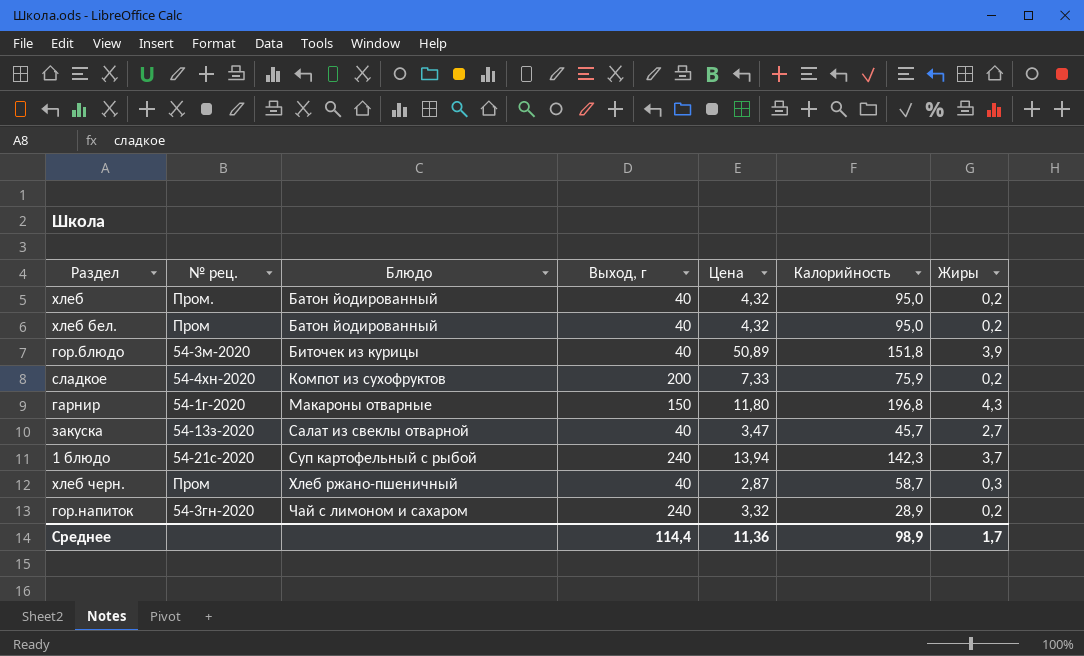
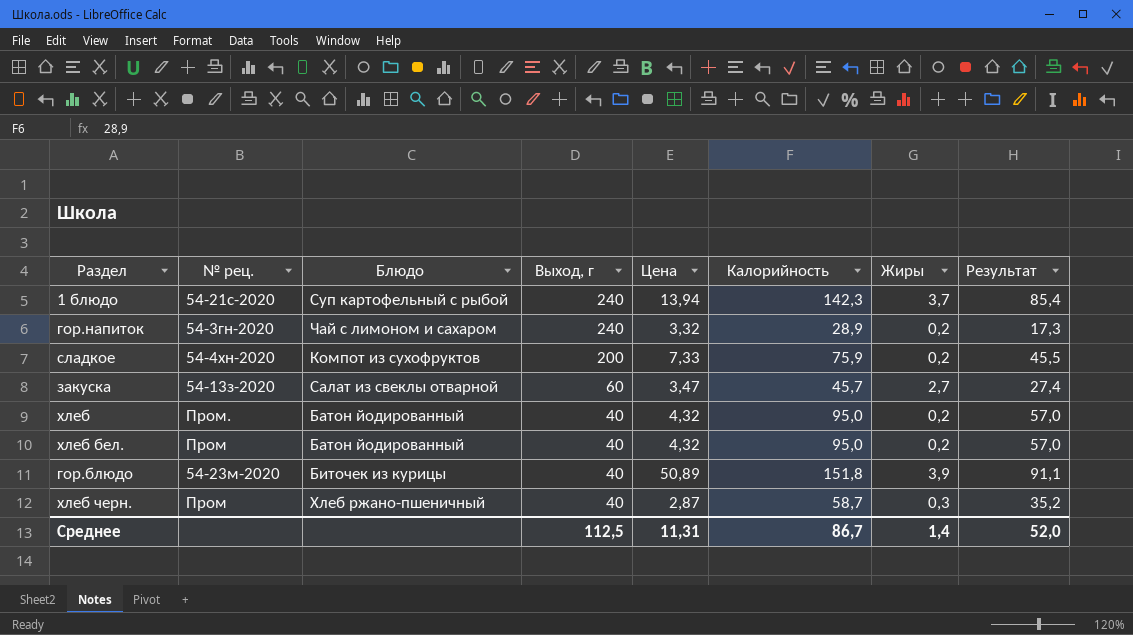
row order: Блюдо ascending -> Выход, г descending
column Результат | formula: none -> [Калорийность] * 0,6
row гарнир: 54-1г-2020 | Макароны отварные | 150 | 11,80 | 196,8 | 4,3 -> none
закуска | Выход, г: 40 -> 60
гор.блюдо | № рец.: 54-3м-2020 -> 54-23м-2020
Среднее | Выход, г: 114,4 -> 112,5
Среднее | Цена: 11,36 -> 11,31
Среднее | Калорийность: 98,9 -> 86,7
Среднее | Жиры: 1,7 -> 1,4

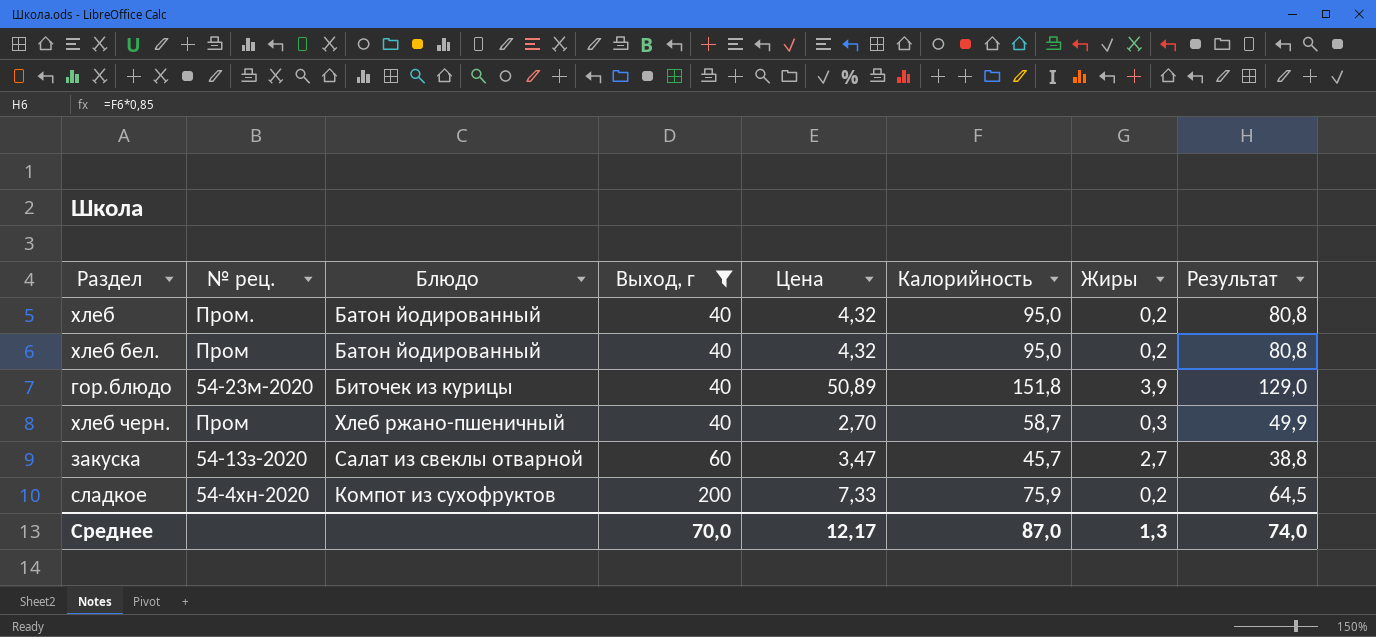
filter: none -> Выход, г != 240
row order: Выход, г descending -> Выход, г ascending
column Результат | formula: [Калорийность] * 0,6 -> [Калорийность] * 0,85
хлеб черн. | Цена: 2,87 -> 2,70
Среднее | Выход, г: 112,5 -> 70,0
Среднее | Цена: 11,31 -> 12,17
Среднее | Калорийность: 86,7 -> 87,0
Среднее | Жиры: 1,4 -> 1,3
Среднее | Результат: 52,0 -> 74,0

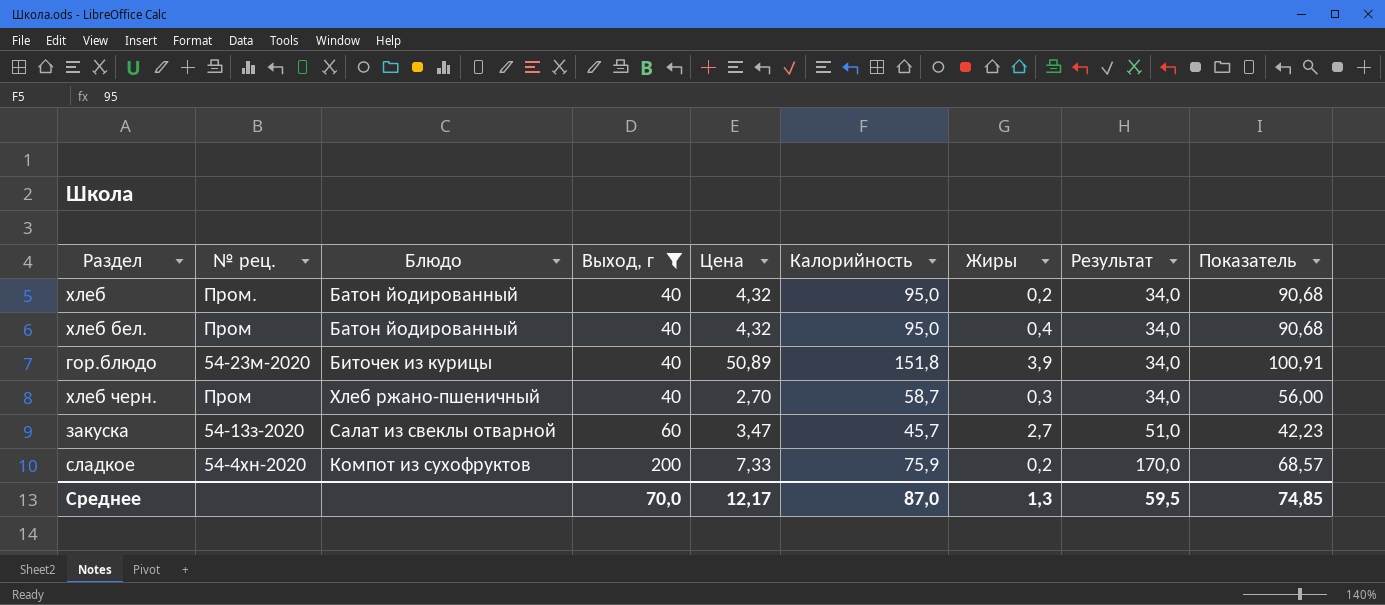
column Результат | formula: [Калорийность] * 0,85 -> [Выход, г] * 0,85
column Показатель | formula: none -> [Калорийность] - [Цена]
хлеб бел. | Жиры: 0,2 -> 0,4
Среднее | Результат: 74,0 -> 59,5

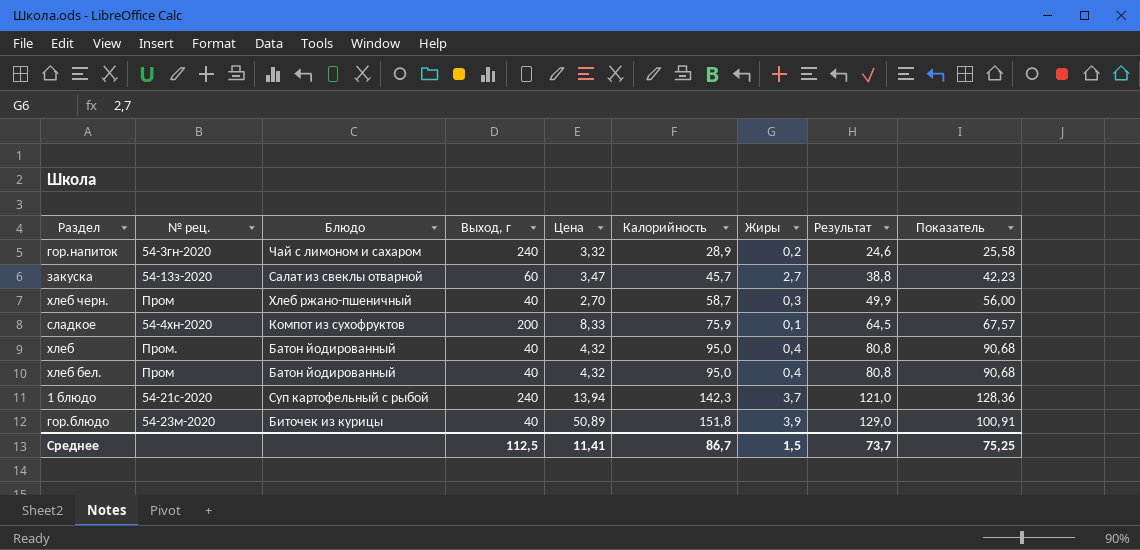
filter: Выход, г != 240 -> none
row order: Выход, г ascending -> Калорийность ascending
column Результат | formula: [Выход, г] * 0,85 -> [Калорийность] * 0,85
сладкое | Цена: 7,33 -> 8,33
сладкое | Жиры: 0,2 -> 0,1
сладкое | Показатель: 68,57 -> 67,57
хлеб | Жиры: 0,2 -> 0,4
Среднее | Выход, г: 70,0 -> 112,5
Среднее | Цена: 12,17 -> 11,41
Среднее | Калорийность: 87,0 -> 86,7
Среднее | Жиры: 1,3 -> 1,5
Среднее | Результат: 59,5 -> 73,7
Среднее | Показатель: 74,85 -> 75,25

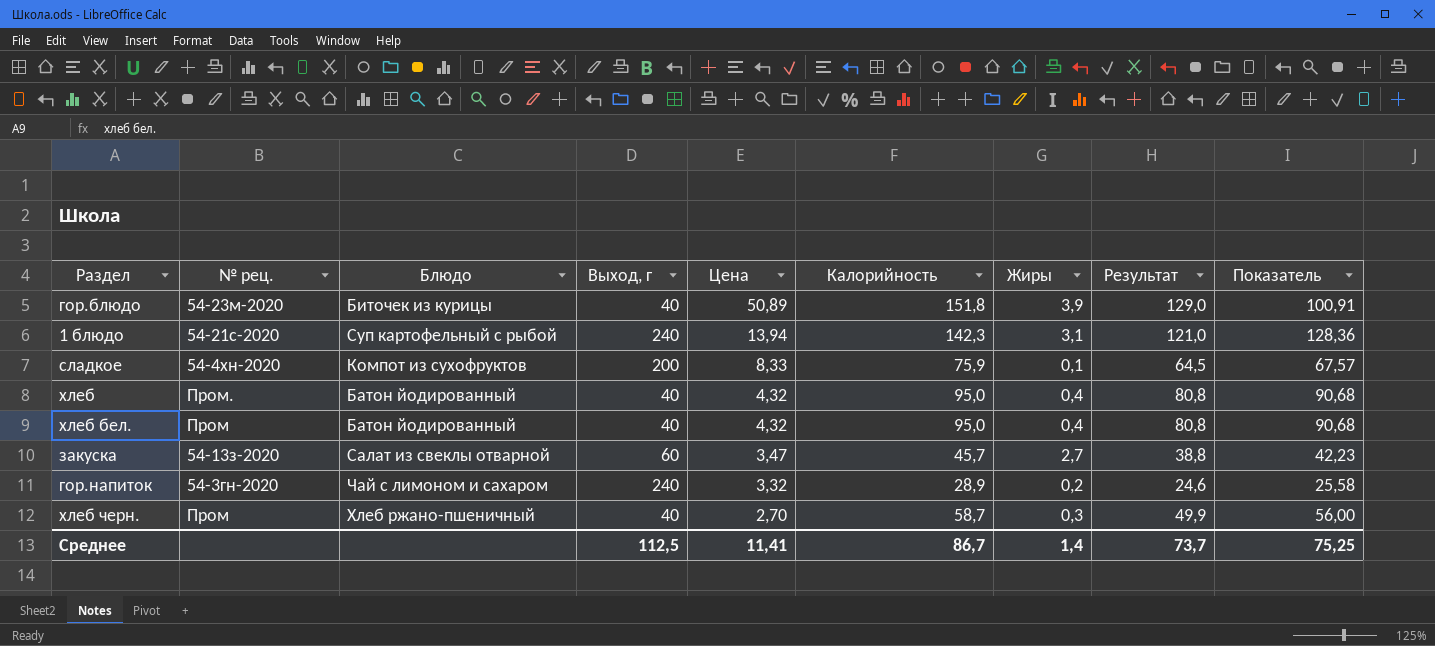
row order: Калорийность ascending -> Цена descending
1 блюдо | Жиры: 3,7 -> 3,1
Среднее | Жиры: 1,5 -> 1,4

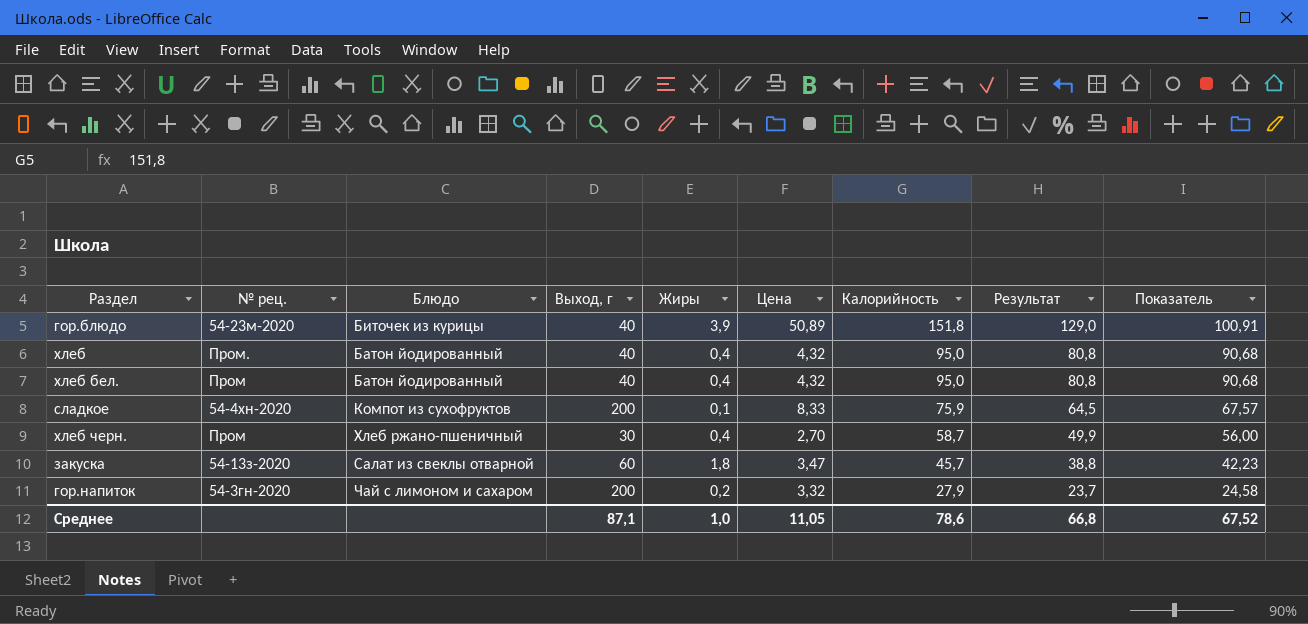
row order: Цена descending -> Калорийность descending
column Жиры | position: 7 -> 5
row 1 блюдо: 54-21с-2020 | Суп картофельный с рыбой | 240 | 13,94 | 142,3 | 3,1 | 121,0 | 128,36 -> none
хлеб черн. | Выход, г: 40 -> 30
хлеб черн. | Жиры: 0,3 -> 0,4
закуска | Жиры: 2,7 -> 1,8
гор.напиток | Выход, г: 240 -> 200
гор.напиток | Калорийность: 28,9 -> 27,9
гор.напиток | Результат: 24,6 -> 23,7
гор.напиток | Показатель: 25,58 -> 24,58
Среднее | Выход, г: 112,5 -> 87,1
Среднее | Жиры: 1,4 -> 1,0
Среднее | Цена: 11,41 -> 11,05
Среднее | Калорийность: 86,7 -> 78,6
Среднее | Результат: 73,7 -> 66,8
Среднее | Показатель: 75,25 -> 67,52

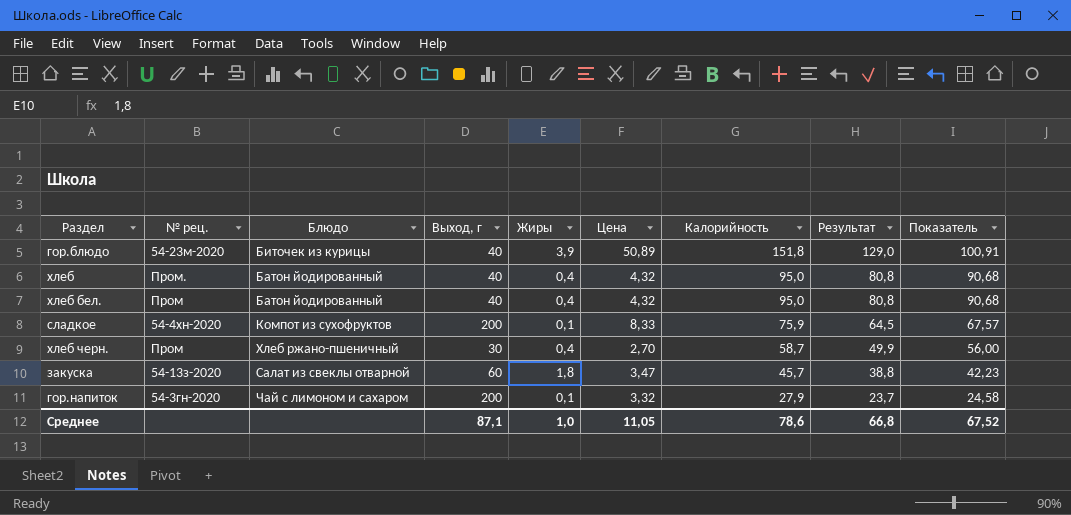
гор.напиток | Жиры: 0,2 -> 0,1

